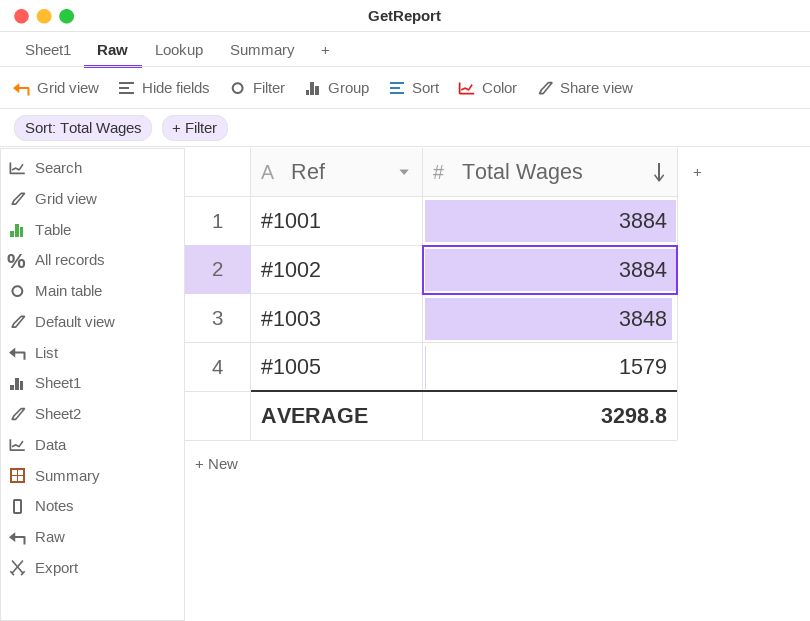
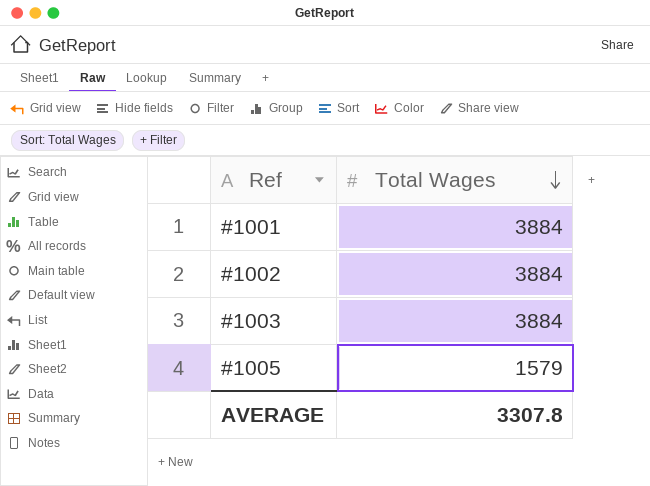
#1003 | Total Wages: 3848 -> 3884
AVERAGE | Total Wages: 3298.8 -> 3307.8

